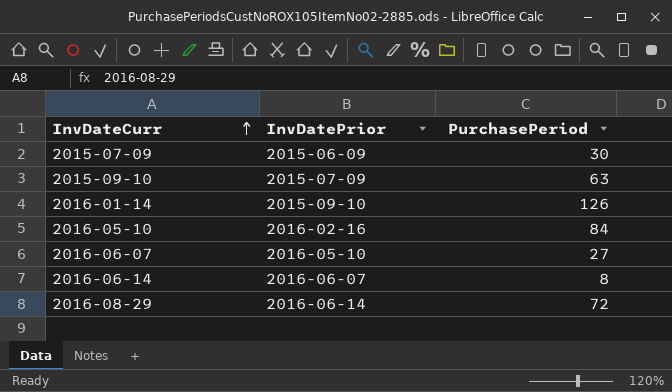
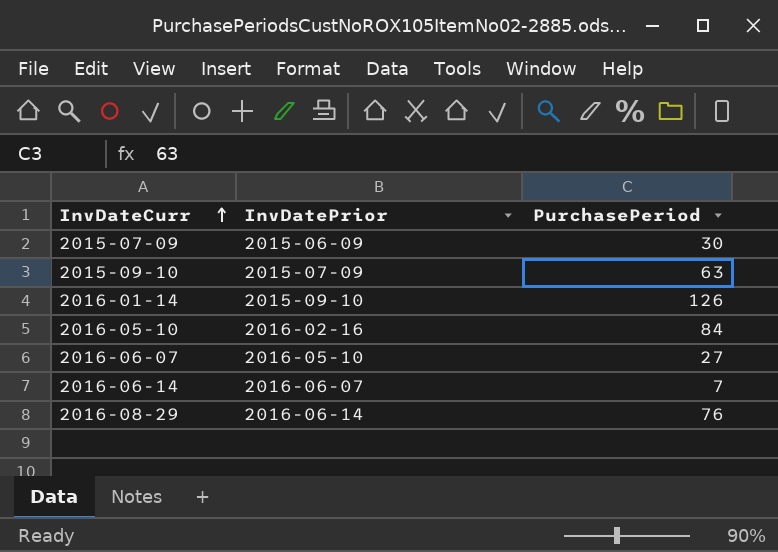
2016-06-14 | PurchasePeriod: 8 -> 7
2016-08-29 | PurchasePeriod: 72 -> 76

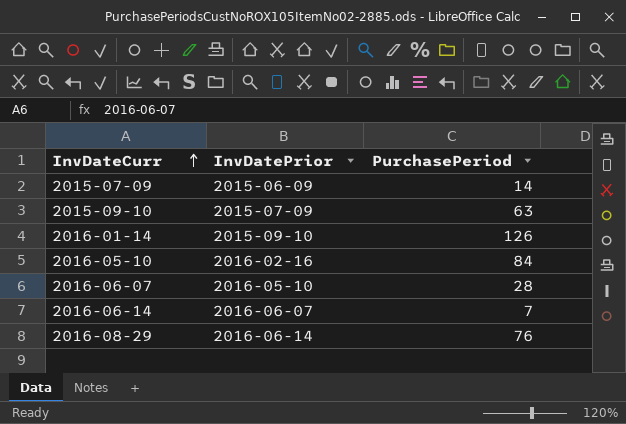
2015-07-09 | PurchasePeriod: 30 -> 14
2016-06-07 | PurchasePeriod: 27 -> 28

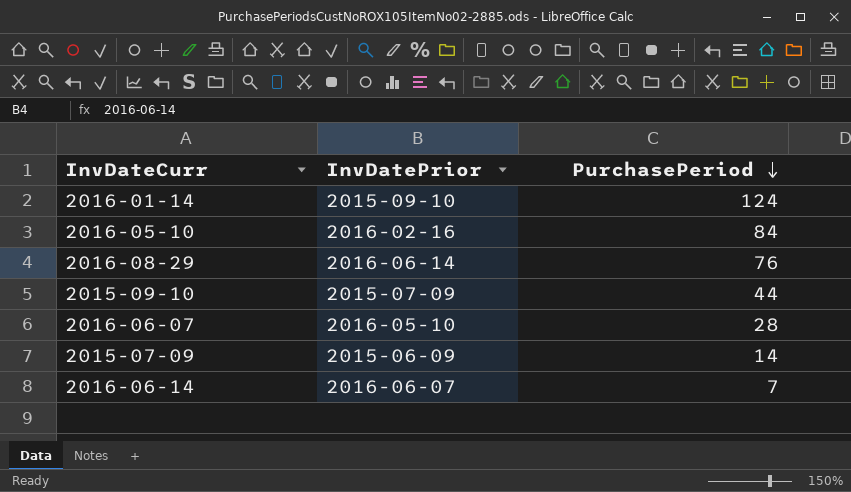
row order: InvDateCurr ascending -> PurchasePeriod descending
2016-01-14 | PurchasePeriod: 126 -> 124
2015-09-10 | PurchasePeriod: 63 -> 44

